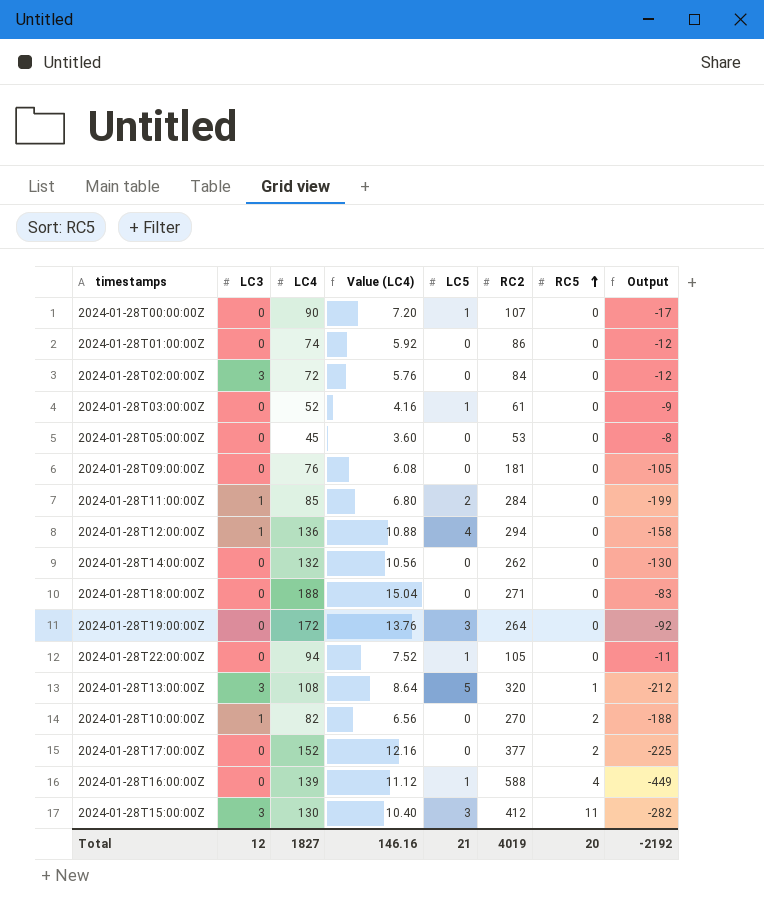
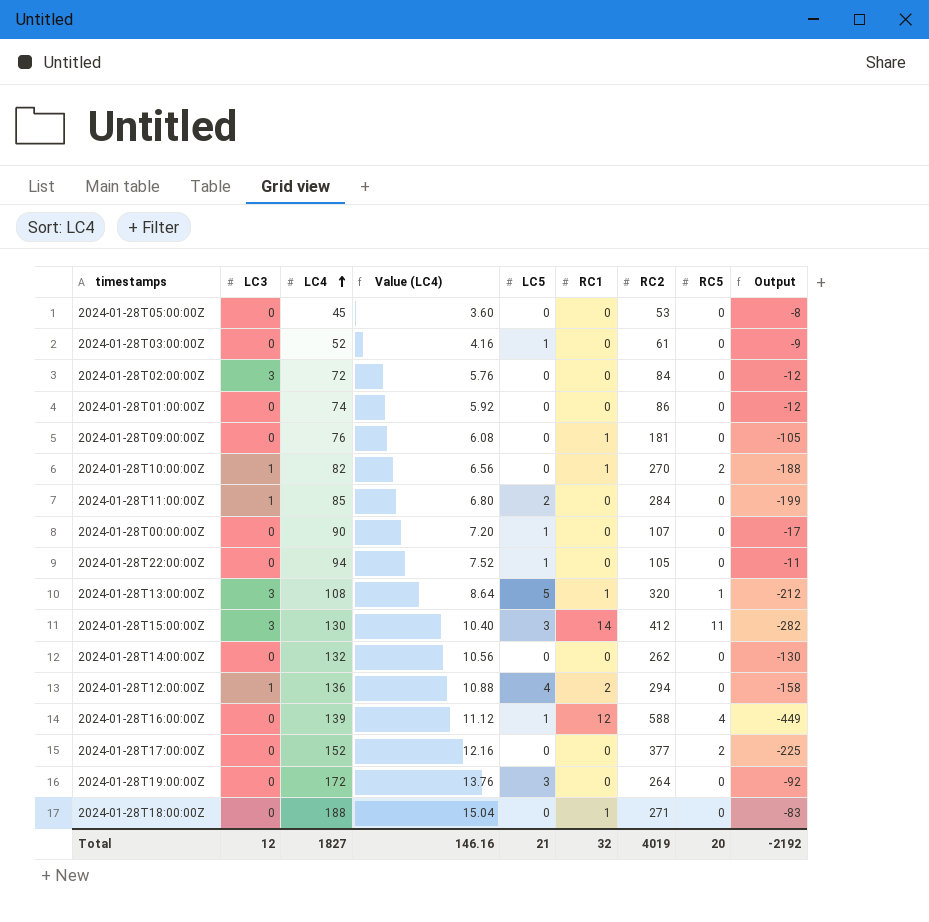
row order: RC5 ascending -> LC4 ascending
column RC1 | position: none -> 6

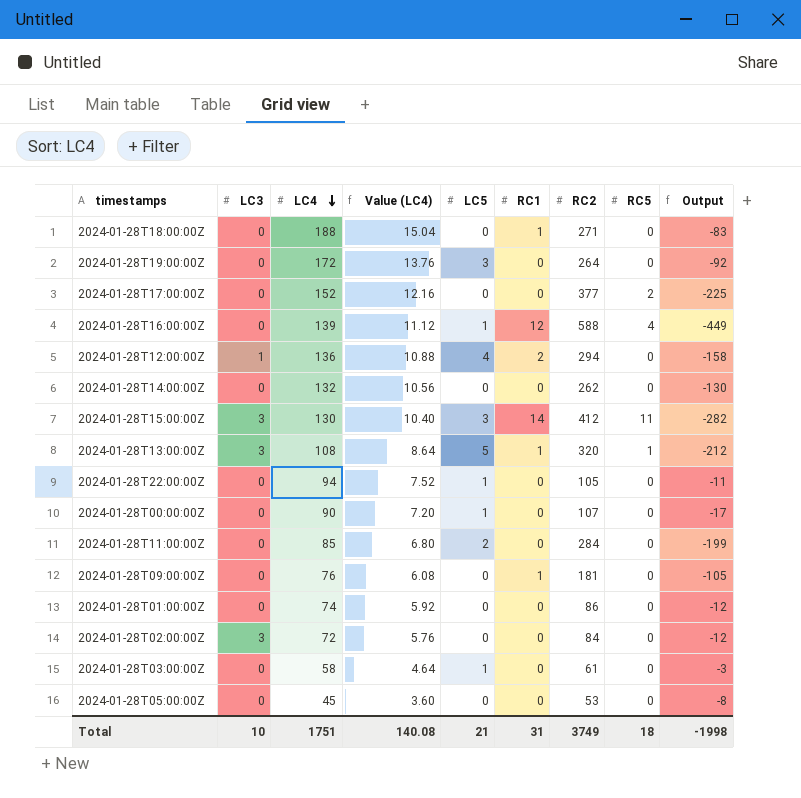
row order: LC4 ascending -> LC4 descending
row 2024-01-28T10:00:00Z: 1 | 82 | 6.56 | 0 | 1 | 270 | 2 | -188 -> none
2024-01-28T11:00:00Z | LC3: 1 -> 0
2024-01-28T03:00:00Z | LC4: 52 -> 58
2024-01-28T03:00:00Z | Value (LC4): 4.16 -> 4.64
2024-01-28T03:00:00Z | Output: -9 -> -3
Total | LC3: 12 -> 10
Total | LC4: 1827 -> 1751
Total | Value (LC4): 146.16 -> 140.08
Total | RC1: 32 -> 31
Total | RC2: 4019 -> 3749
Total | RC5: 20 -> 18
Total | Output: -2192 -> -1998

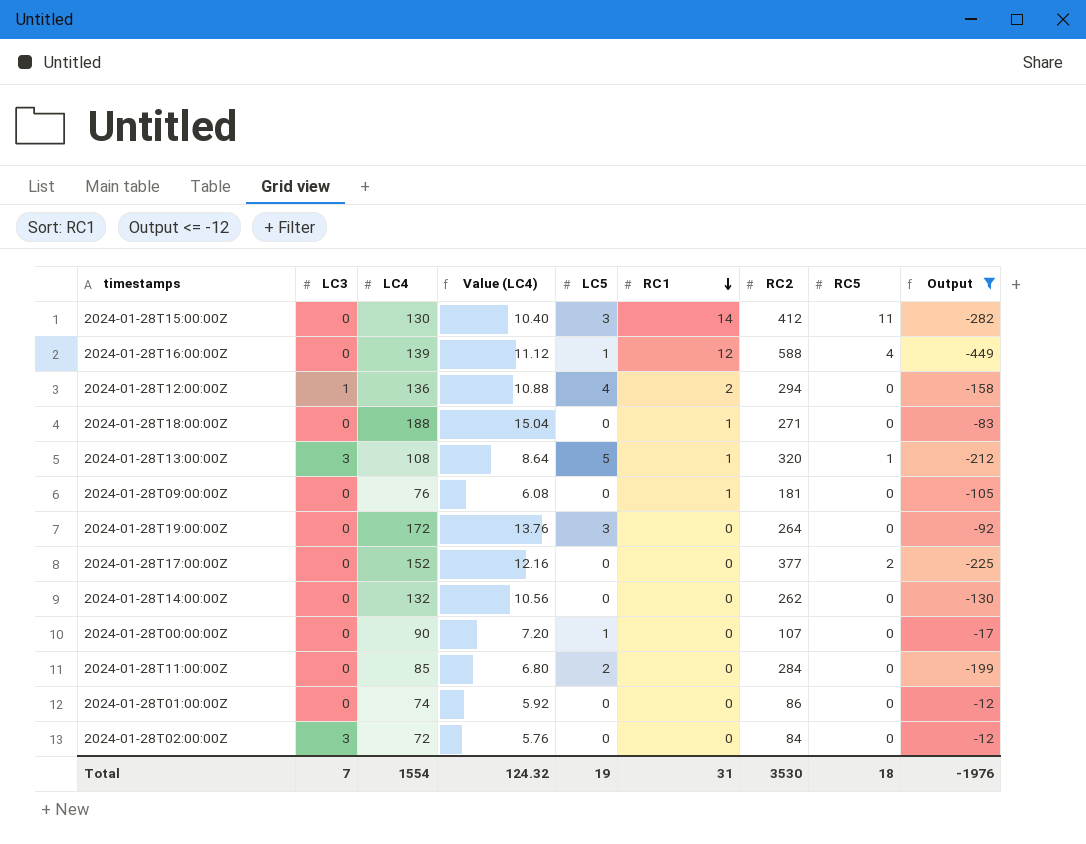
filter: none -> Output <= -12
row order: LC4 descending -> RC1 descending
2024-01-28T15:00:00Z | LC3: 3 -> 0
Total | LC3: 10 -> 7
Total | LC4: 1751 -> 1554
Total | Value (LC4): 140.08 -> 124.32
Total | LC5: 21 -> 19
Total | RC2: 3749 -> 3530
Total | Output: -1998 -> -1976

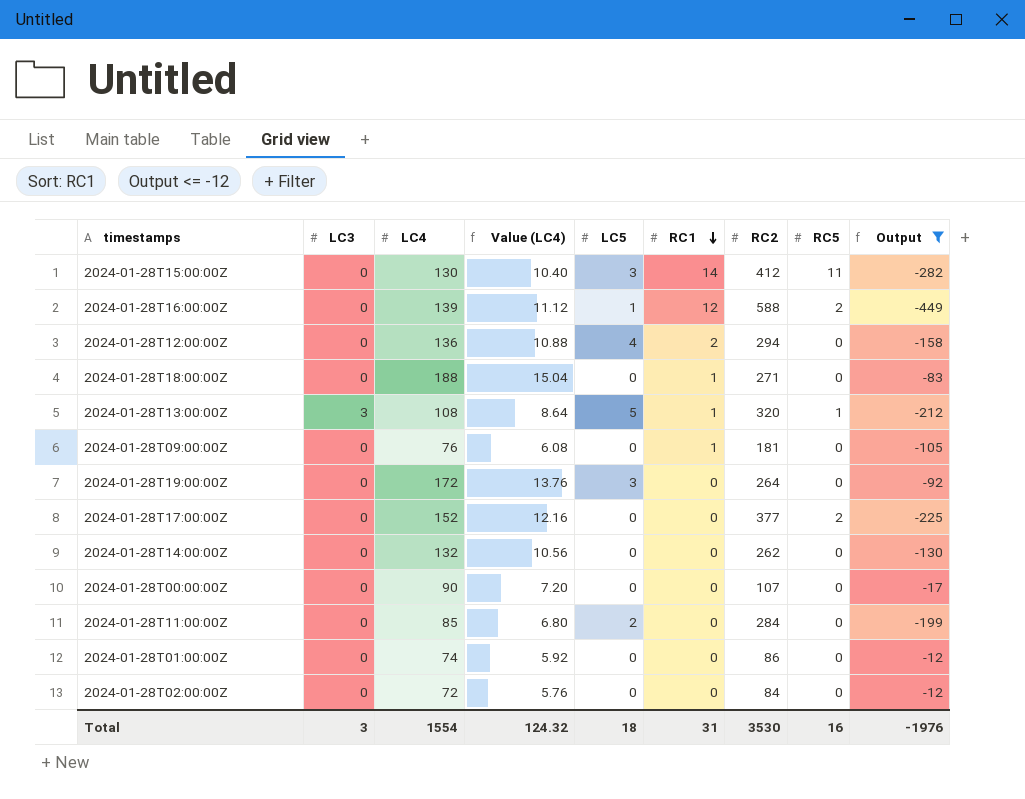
2024-01-28T16:00:00Z | RC5: 4 -> 2
2024-01-28T12:00:00Z | LC3: 1 -> 0
2024-01-28T00:00:00Z | LC5: 1 -> 0
2024-01-28T02:00:00Z | LC3: 3 -> 0
Total | LC3: 7 -> 3
Total | LC5: 19 -> 18
Total | RC5: 18 -> 16

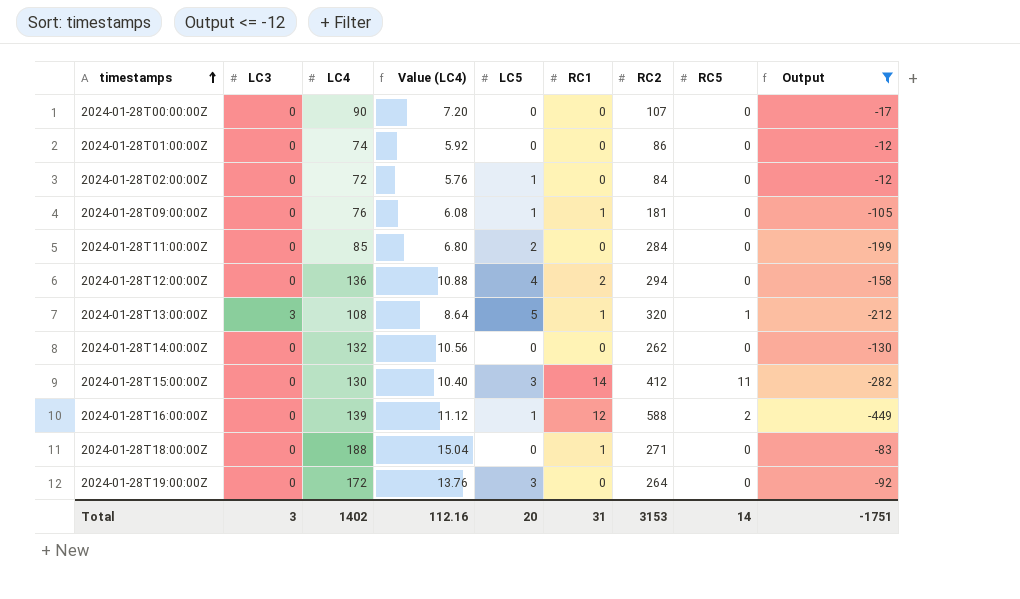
row order: RC1 descending -> timestamps ascending
row 2024-01-28T17:00:00Z: 0 | 152 | 12.16 | 0 | 0 | 377 | 2 | -225 -> none
2024-01-28T02:00:00Z | LC5: 0 -> 1
2024-01-28T09:00:00Z | LC5: 0 -> 1
Total | LC4: 1554 -> 1402
Total | Value (LC4): 124.32 -> 112.16
Total | LC5: 18 -> 20
Total | RC2: 3530 -> 3153
Total | RC5: 16 -> 14
Total | Output: -1976 -> -1751

